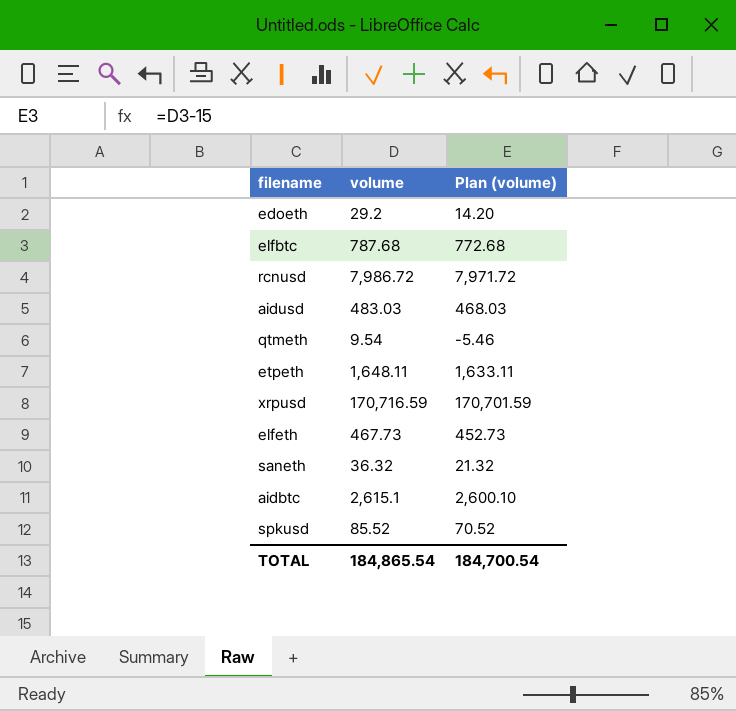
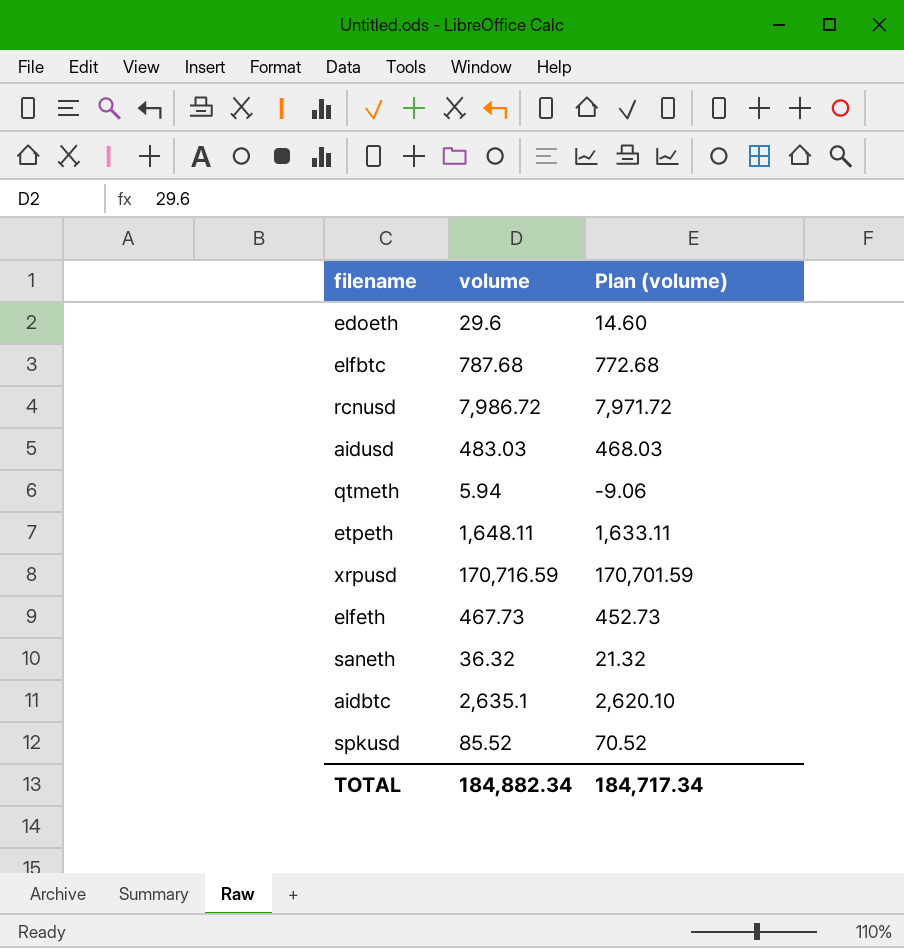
edoeth | volume: 29.2 -> 29.6
edoeth | Plan (volume): 14.20 -> 14.60
qtmeth | volume: 9.54 -> 5.94
qtmeth | Plan (volume): -5.46 -> -9.06
aidbtc | volume: 2,615.1 -> 2,635.1
aidbtc | Plan (volume): 2,600.10 -> 2,620.10
TOTAL | volume: 184,865.54 -> 184,882.34
TOTAL | Plan (volume): 184,700.54 -> 184,717.34

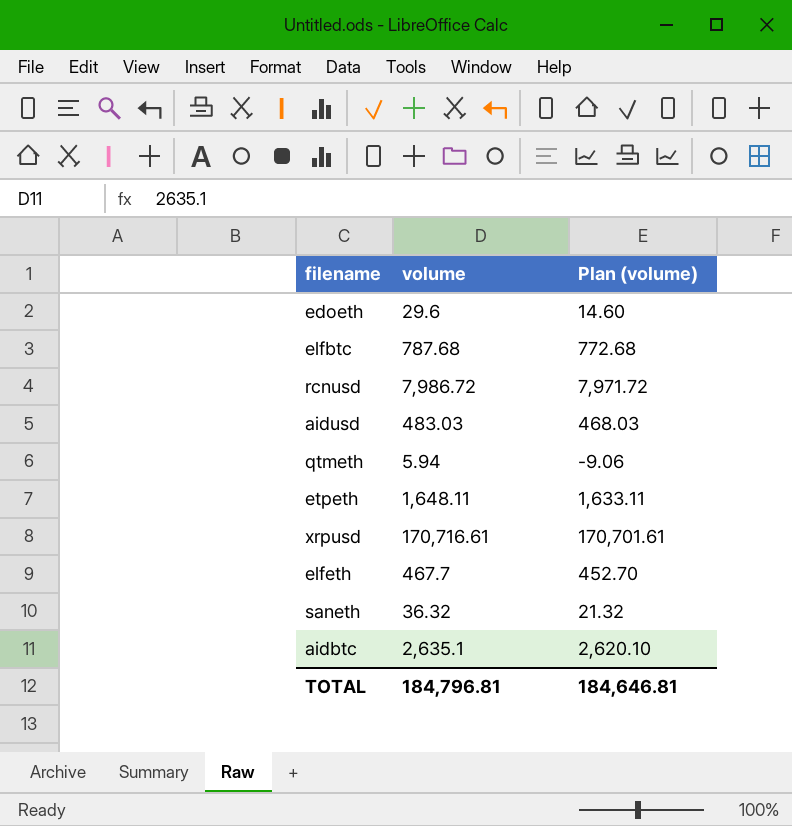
row spkusd: 85.52 | 70.52 -> none
xrpusd | volume: 170,716.59 -> 170,716.61
xrpusd | Plan (volume): 170,701.59 -> 170,701.61
elfeth | volume: 467.73 -> 467.7
elfeth | Plan (volume): 452.73 -> 452.70
TOTAL | volume: 184,882.34 -> 184,796.81
TOTAL | Plan (volume): 184,717.34 -> 184,646.81

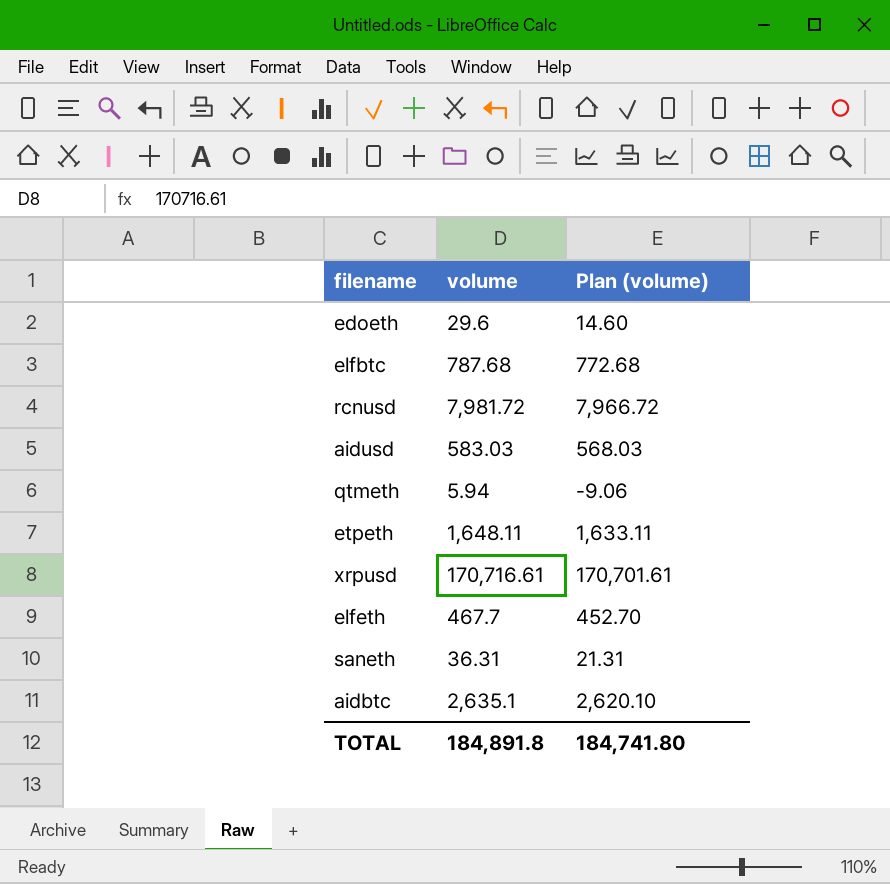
rcnusd | volume: 7,986.72 -> 7,981.72
rcnusd | Plan (volume): 7,971.72 -> 7,966.72
aidusd | volume: 483.03 -> 583.03
aidusd | Plan (volume): 468.03 -> 568.03
saneth | volume: 36.32 -> 36.31
saneth | Plan (volume): 21.32 -> 21.31
TOTAL | volume: 184,796.81 -> 184,891.8
TOTAL | Plan (volume): 184,646.81 -> 184,741.80

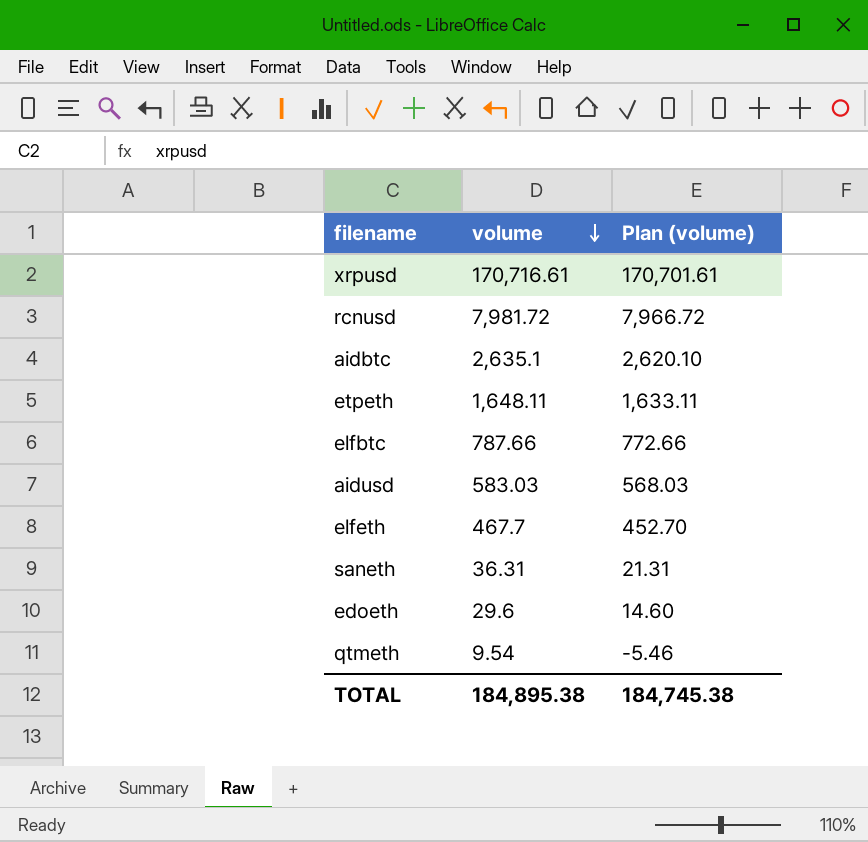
row order: none -> volume descending
elfbtc | volume: 787.68 -> 787.66
elfbtc | Plan (volume): 772.68 -> 772.66
qtmeth | volume: 5.94 -> 9.54
qtmeth | Plan (volume): -9.06 -> -5.46
TOTAL | volume: 184,891.8 -> 184,895.38
TOTAL | Plan (volume): 184,741.80 -> 184,745.38

